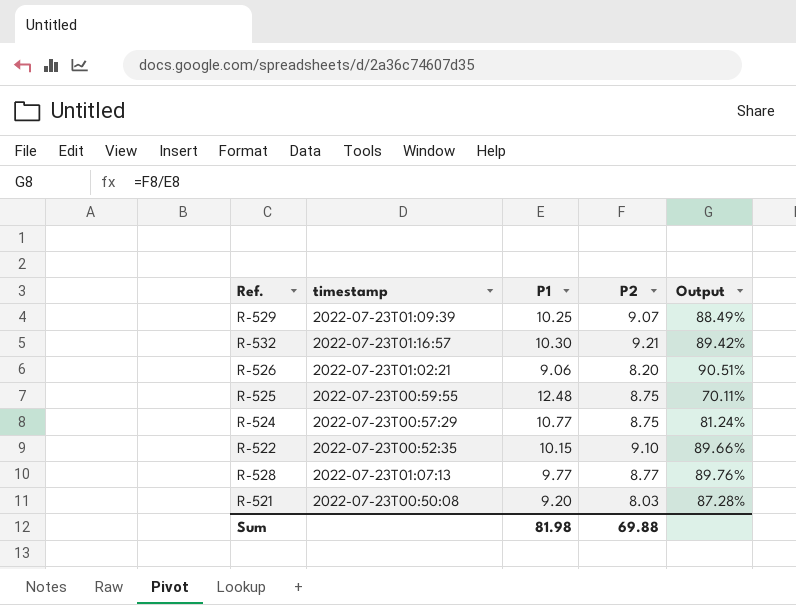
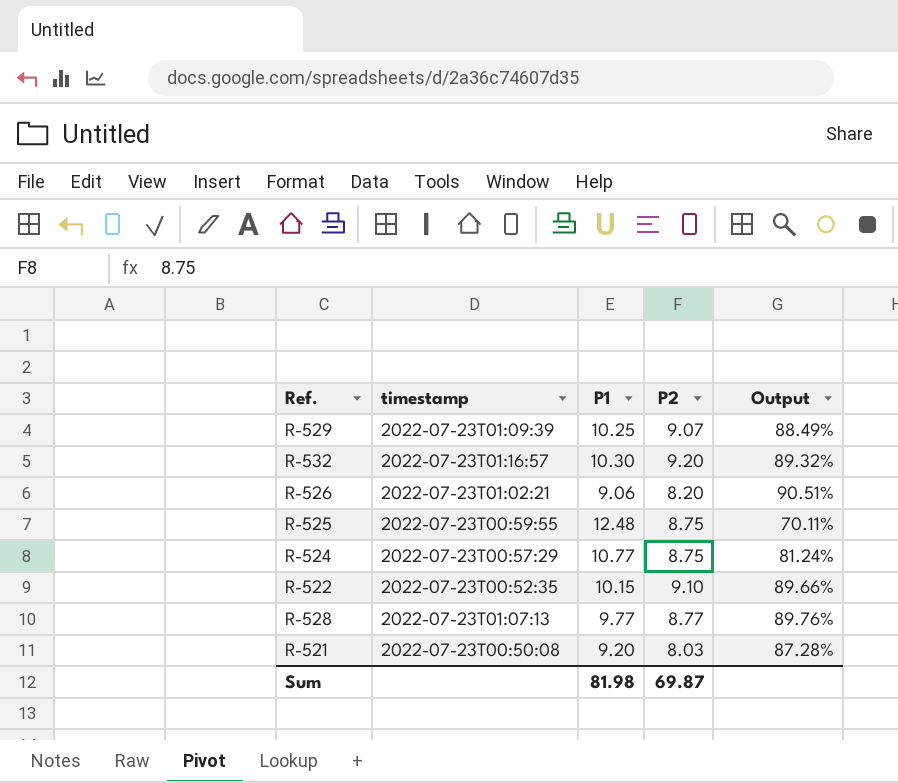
R-532 | P2: 9.21 -> 9.20
R-532 | Output: 89.42% -> 89.32%
Sum | P2: 69.88 -> 69.87

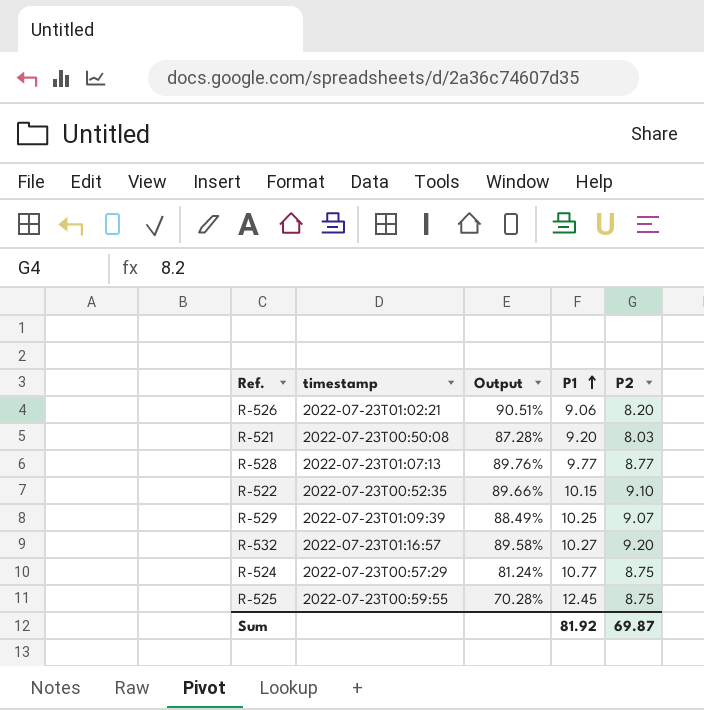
row order: none -> P1 ascending
column Output | position: 5 -> 3
R-532 | Output: 89.32% -> 89.58%
R-532 | P1: 10.30 -> 10.27
R-525 | Output: 70.11% -> 70.28%
R-525 | P1: 12.48 -> 12.45
Sum | P1: 81.98 -> 81.92

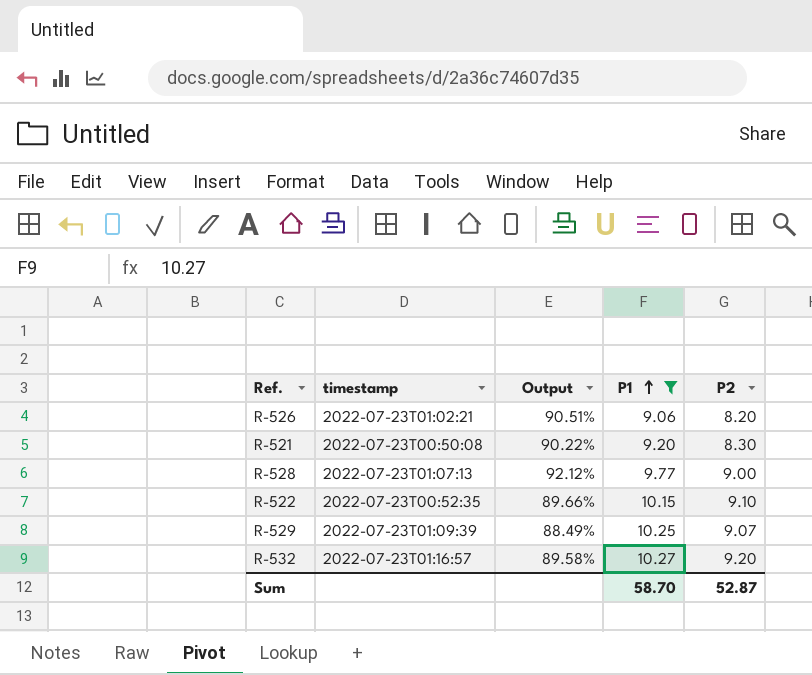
filter: none -> P1 <= 10.27
R-521 | Output: 87.28% -> 90.22%
R-521 | P2: 8.03 -> 8.30
R-528 | Output: 89.76% -> 92.12%
R-528 | P2: 8.77 -> 9.00
Sum | P1: 81.92 -> 58.70
Sum | P2: 69.87 -> 52.87

